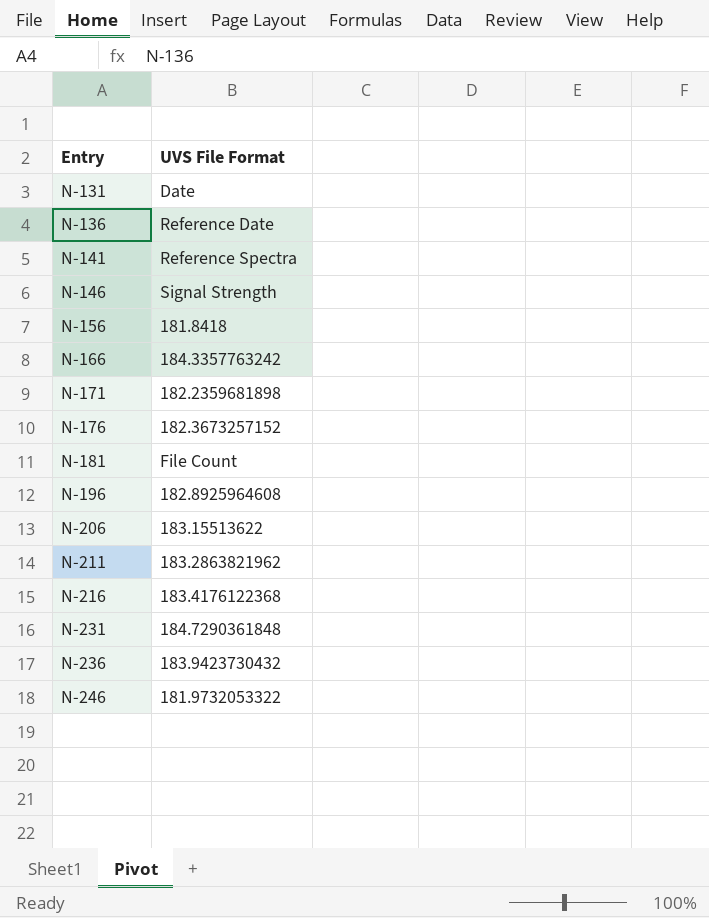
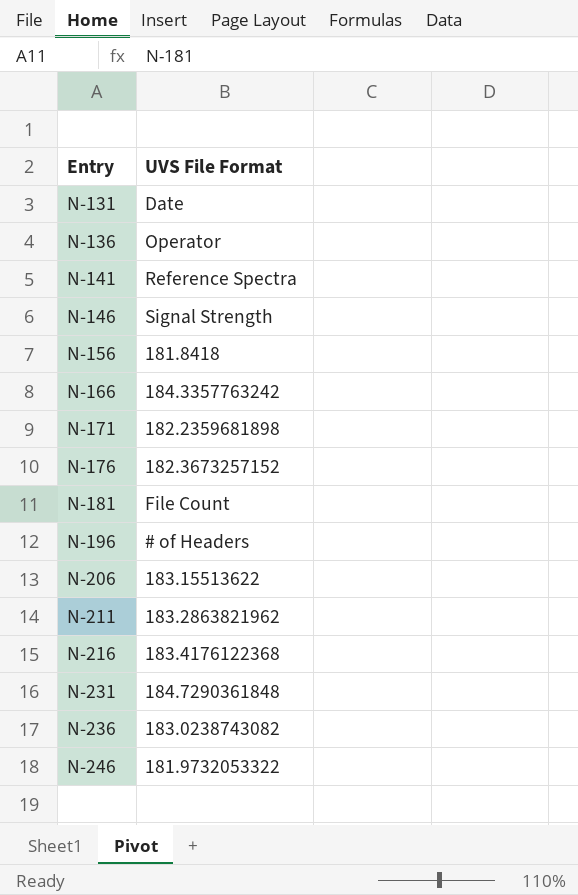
N-136 | UVS File Format: Reference Date -> Operator
N-196 | UVS File Format: 182.8925964608 -> # of Headers
N-236 | UVS File Format: 183.9423730432 -> 183.0238743082

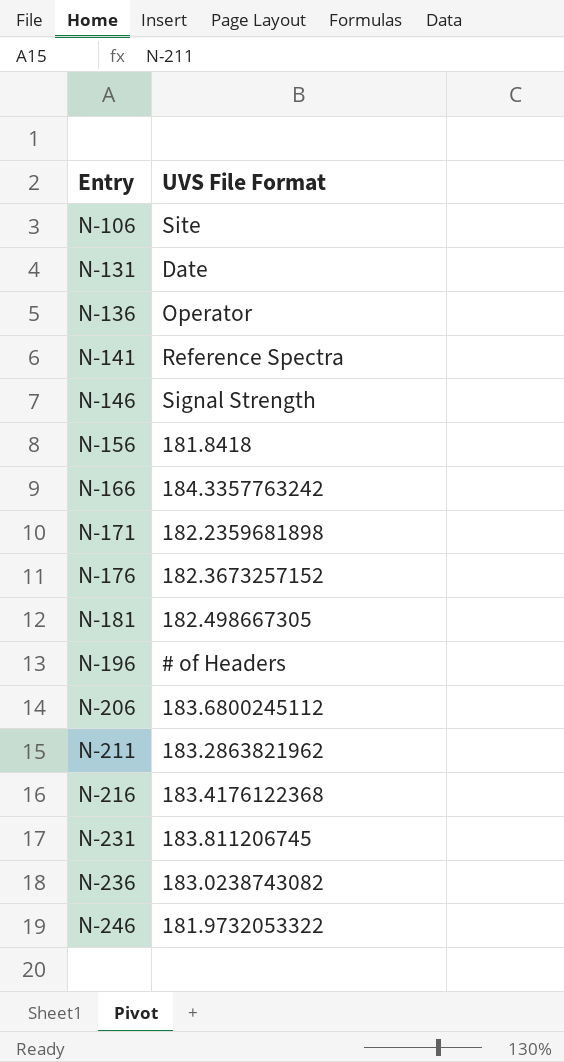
row N-106: none -> Site
N-181 | UVS File Format: File Count -> 182.498667305
N-206 | UVS File Format: 183.15513622 -> 183.6800245112
N-231 | UVS File Format: 184.7290361848 -> 183.811206745

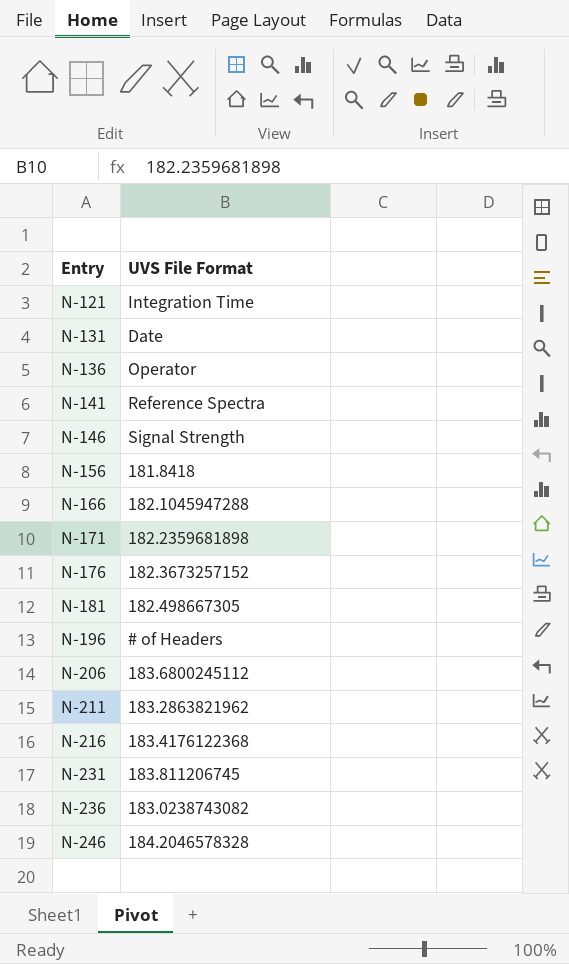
row N-106: Site -> none
row N-121: none -> Integration Time
N-166 | UVS File Format: 184.3357763242 -> 182.1045947288
N-246 | UVS File Format: 181.9732053322 -> 184.2046578328

